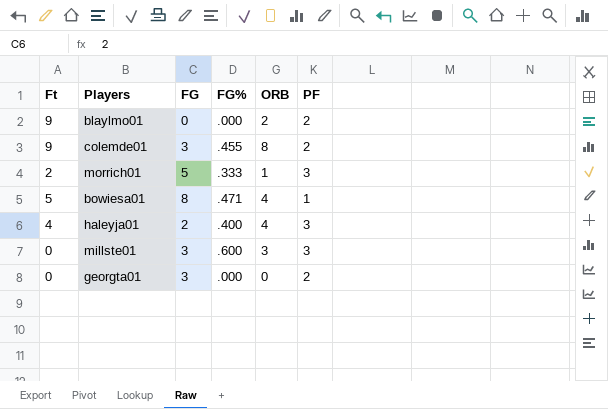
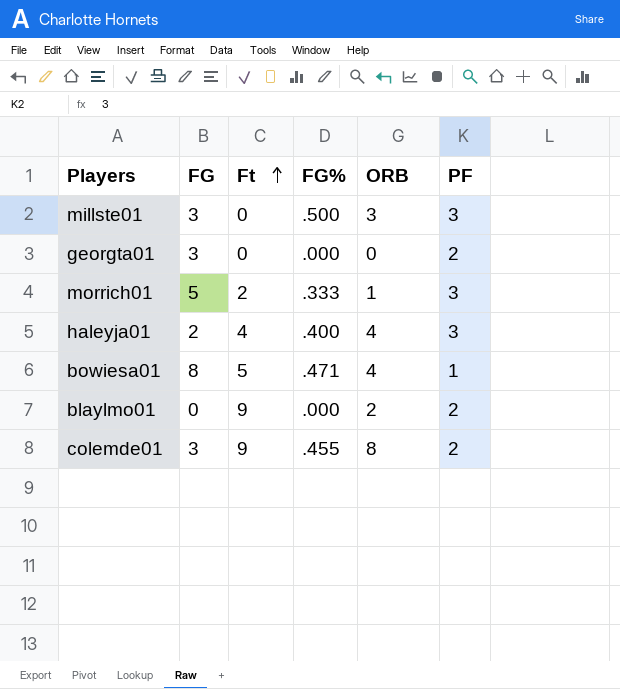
row order: none -> Ft ascending
column Ft | position: 1 -> 3
millste01 | FG%: .600 -> .500

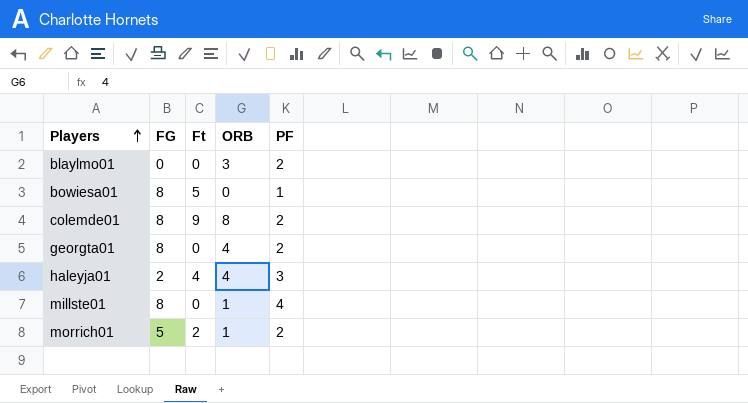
row order: Ft ascending -> Players ascending
column FG% | position: 4 -> none
blaylmo01 | Ft: 9 -> 0
blaylmo01 | ORB: 2 -> 3
bowiesa01 | ORB: 4 -> 0
colemde01 | FG: 3 -> 8
georgta01 | FG: 3 -> 8
georgta01 | ORB: 0 -> 4
millste01 | FG: 3 -> 8
millste01 | ORB: 3 -> 1
millste01 | PF: 3 -> 4
morrich01 | PF: 3 -> 2

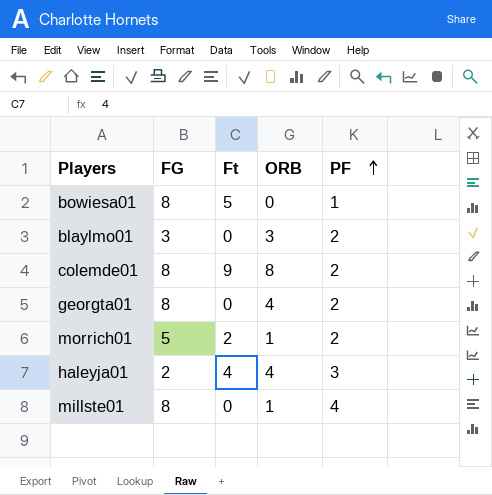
row order: Players ascending -> PF ascending
blaylmo01 | FG: 0 -> 3

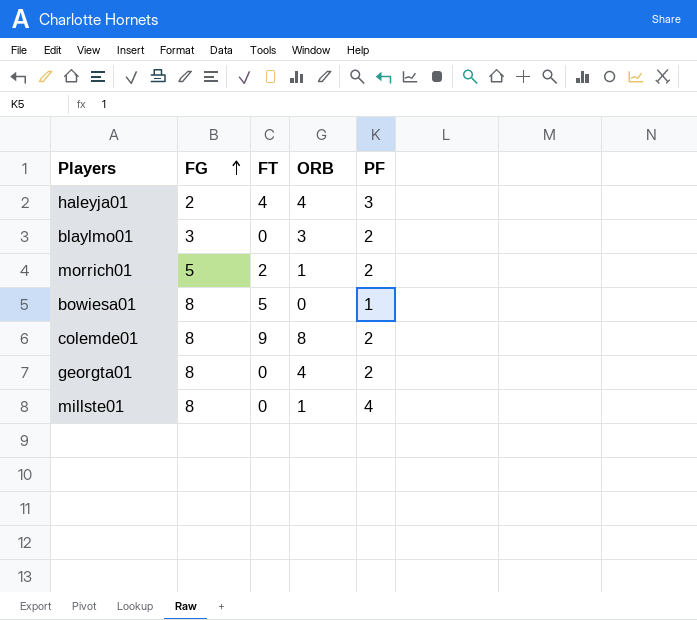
row order: PF ascending -> FG ascending
column name: Ft -> FT

